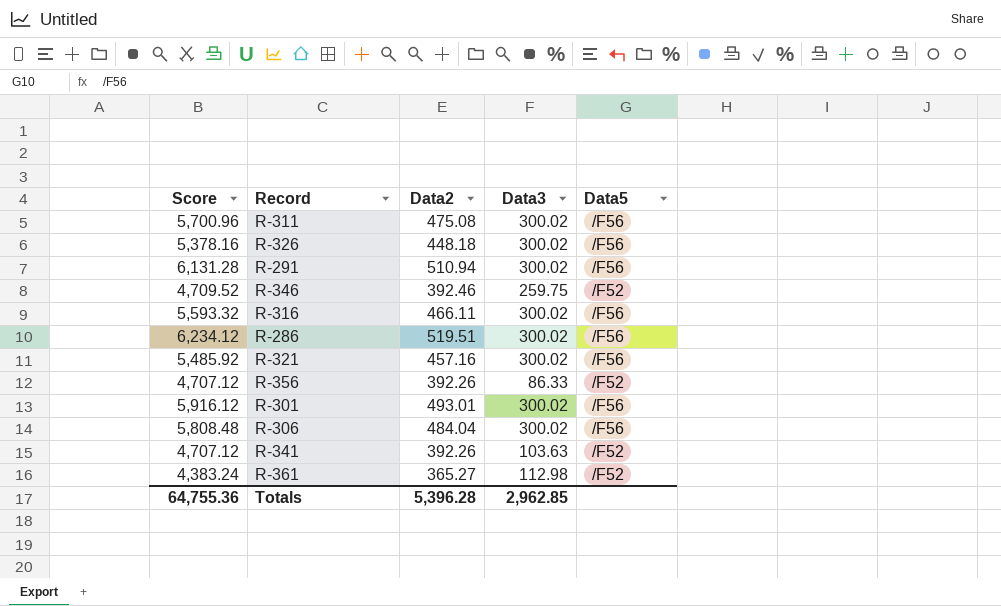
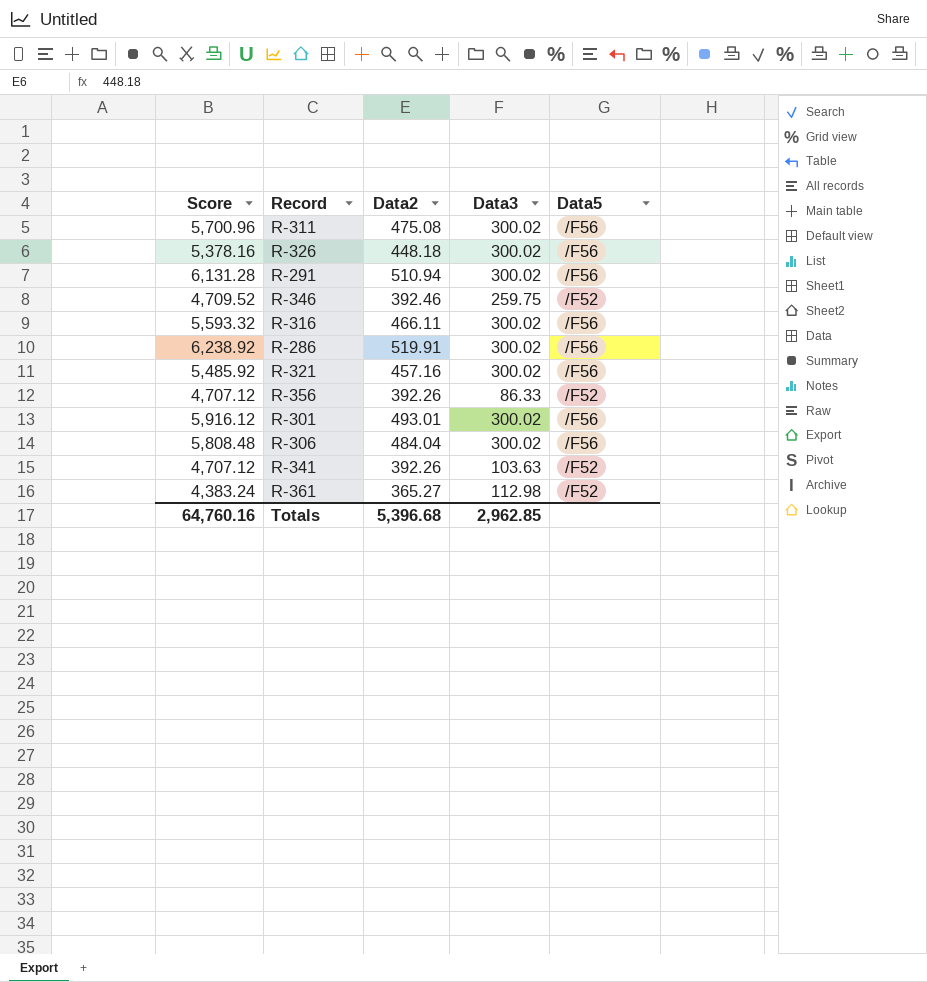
R-286 | Score: 6,234.12 -> 6,238.92
R-286 | Data2: 519.51 -> 519.91
Totals | Score: 64,755.36 -> 64,760.16
Totals | Data2: 5,396.28 -> 5,396.68

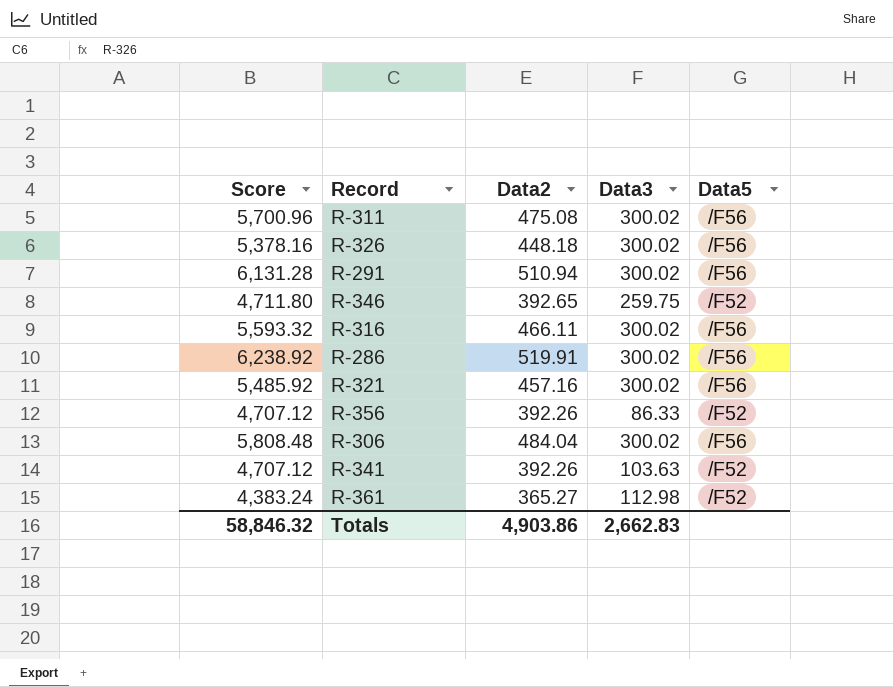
row R-301: 5,916.12 | 493.01 | 300.02 | /F56 -> none
R-346 | Score: 4,709.52 -> 4,711.80
R-346 | Data2: 392.46 -> 392.65
Totals | Score: 64,760.16 -> 58,846.32
Totals | Data2: 5,396.68 -> 4,903.86
Totals | Data3: 2,962.85 -> 2,662.83

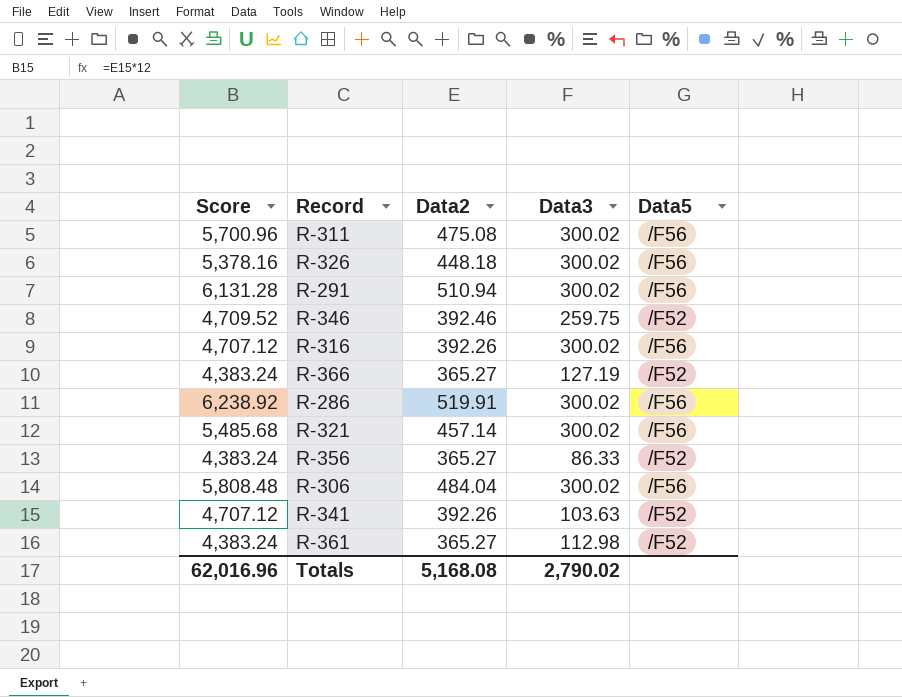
R-346 | Score: 4,711.80 -> 4,709.52
R-346 | Data2: 392.65 -> 392.46
R-316 | Score: 5,593.32 -> 4,707.12
R-316 | Data2: 466.11 -> 392.26
row R-366: none -> 4,383.24 | 365.27 | 127.19 | /F52
R-321 | Score: 5,485.92 -> 5,485.68
R-321 | Data2: 457.16 -> 457.14
R-356 | Score: 4,707.12 -> 4,383.24
R-356 | Data2: 392.26 -> 365.27
Totals | Score: 58,846.32 -> 62,016.96
Totals | Data2: 4,903.86 -> 5,168.08
Totals | Data3: 2,662.83 -> 2,790.02

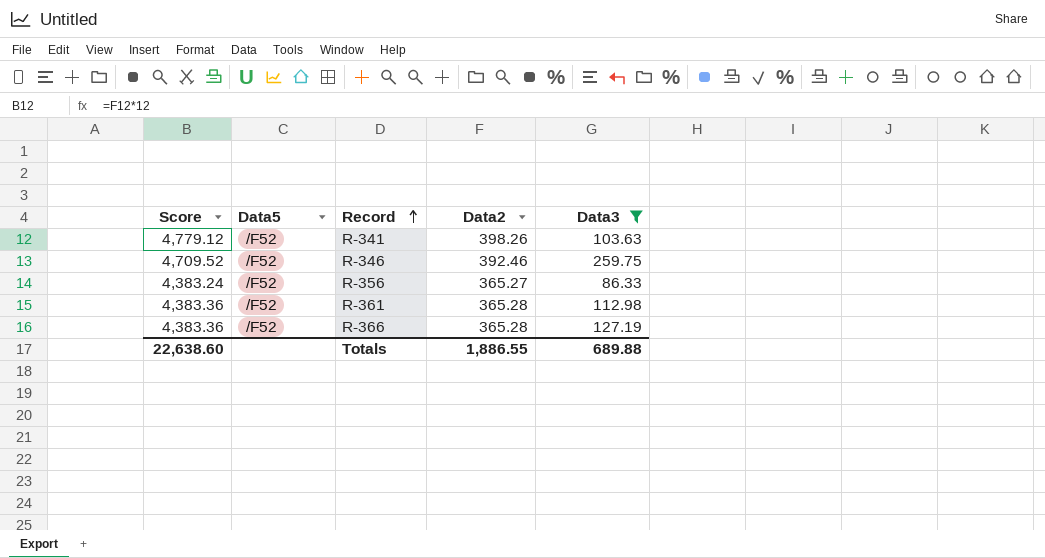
filter: none -> Data3 != 300.02
row order: none -> Record ascending
column Data5 | position: 5 -> 2
R-341 | Score: 4,707.12 -> 4,779.12
R-341 | Data2: 392.26 -> 398.26
R-361 | Score: 4,383.24 -> 4,383.36
R-361 | Data2: 365.27 -> 365.28
R-366 | Score: 4,383.24 -> 4,383.36
R-366 | Data2: 365.27 -> 365.28
Totals | Score: 62,016.96 -> 22,638.60
Totals | Data2: 5,168.08 -> 1,886.55
Totals | Data3: 2,790.02 -> 689.88

